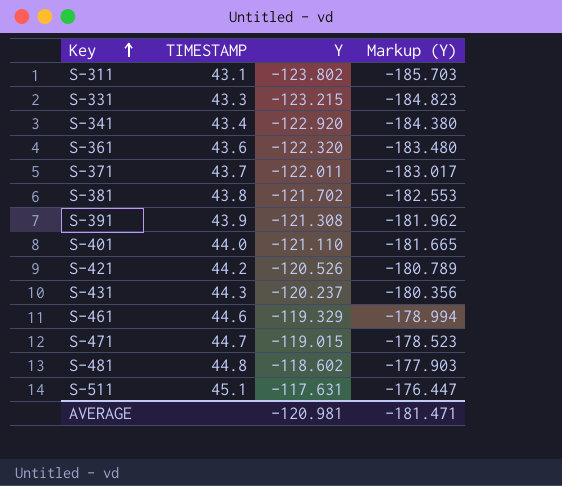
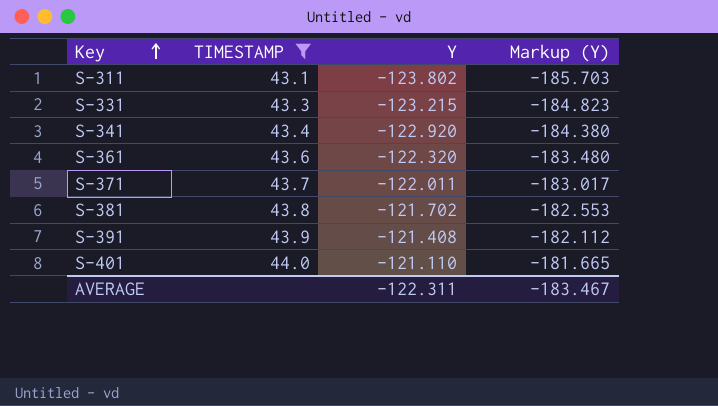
filter: none -> TIMESTAMP <= 44.0
S-391 | Y: -121.308 -> -121.408
S-391 | Markup (Y): -181.962 -> -182.112
AVERAGE | Y: -120.981 -> -122.311
AVERAGE | Markup (Y): -181.471 -> -183.467

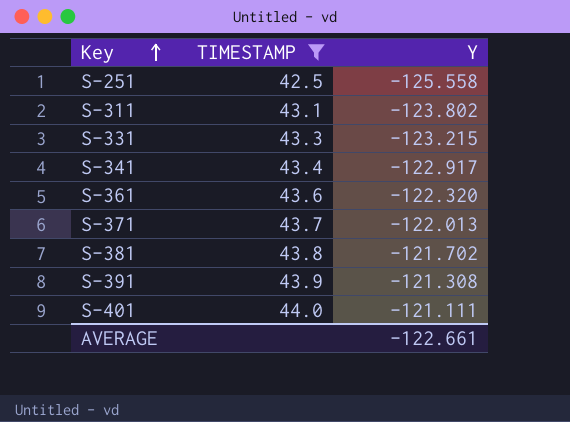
column Markup (Y) | formula: [Y] * 1.5 -> none
row S-251: none -> 42.5 | -125.558
S-341 | Y: -122.920 -> -122.917
S-371 | Y: -122.011 -> -122.013
S-391 | Y: -121.408 -> -121.308
S-401 | Y: -121.110 -> -121.111
AVERAGE | Y: -122.311 -> -122.661

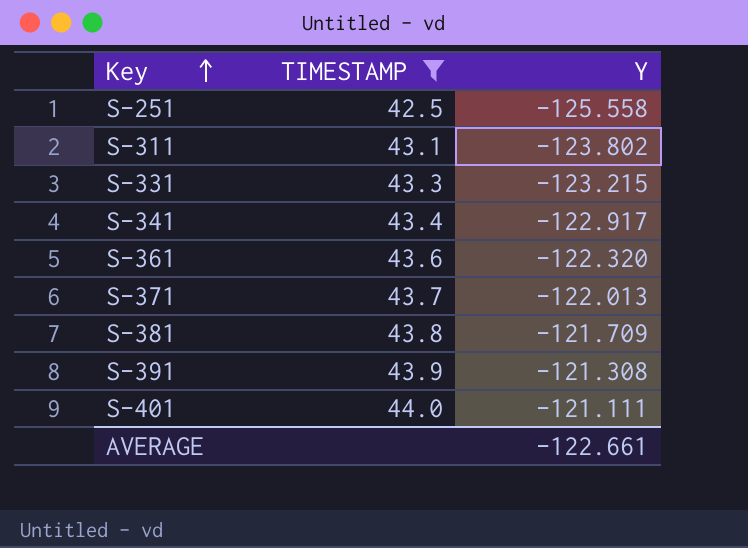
S-381 | Y: -121.702 -> -121.709

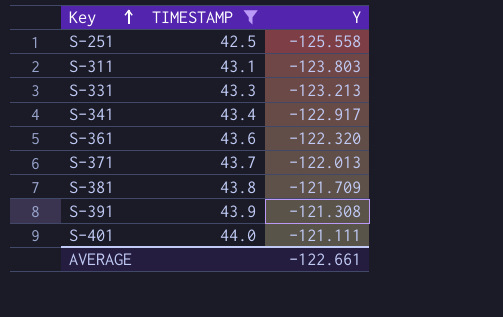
S-311 | Y: -123.802 -> -123.803
S-331 | Y: -123.215 -> -123.213

